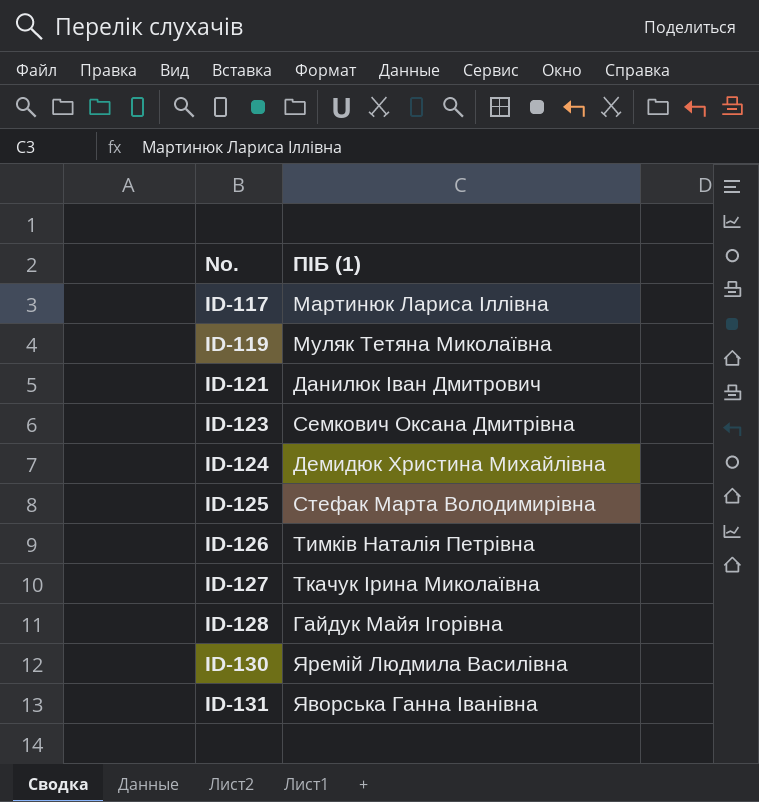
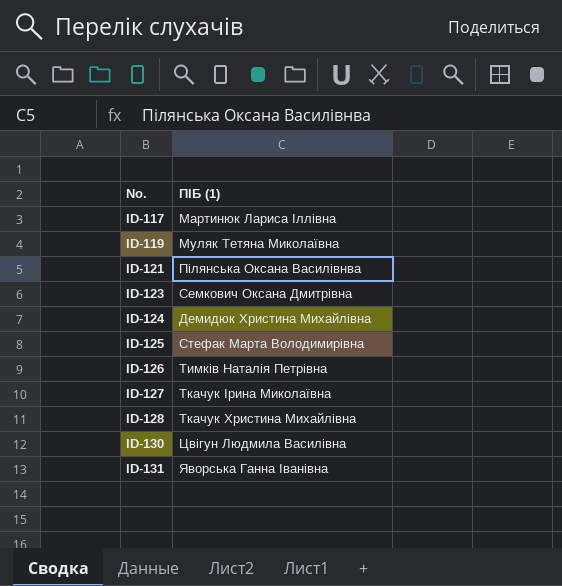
ID-121 | ПІБ (1): Данилюк Іван Дмитрович -> Пілянська Оксана Василівнва
ID-128 | ПІБ (1): Гайдук Майя Ігорівна -> Ткачук Христина Михайлівна
ID-130 | ПІБ (1): Яремій Людмила Василівна -> Цвігун Людмила Василівна

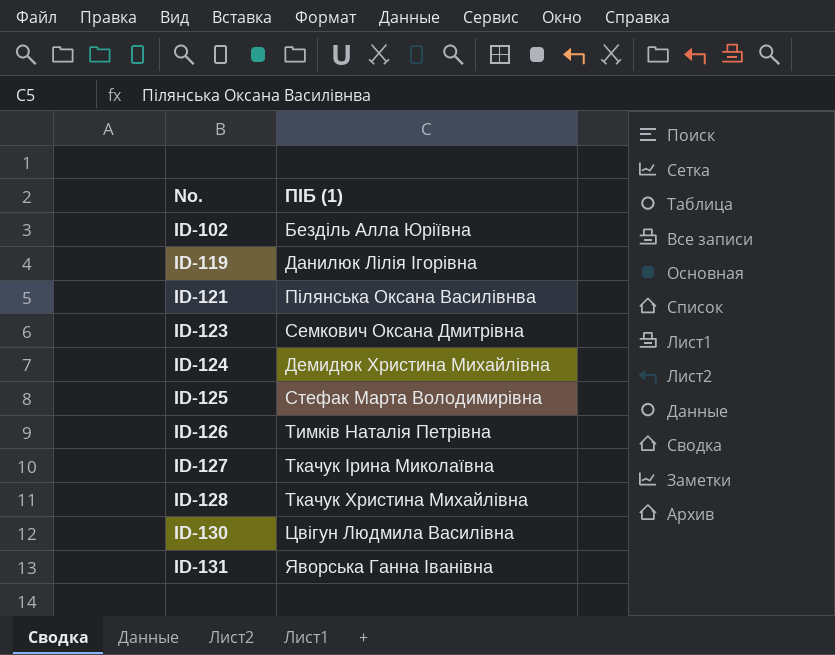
row ID-117: Мартинюк Лариса Іллівна -> none
row ID-102: none -> Безділь Алла Юріївна
ID-119 | ПІБ (1): Муляк Тетяна Миколаївна -> Данилюк Лілія Ігорівна

